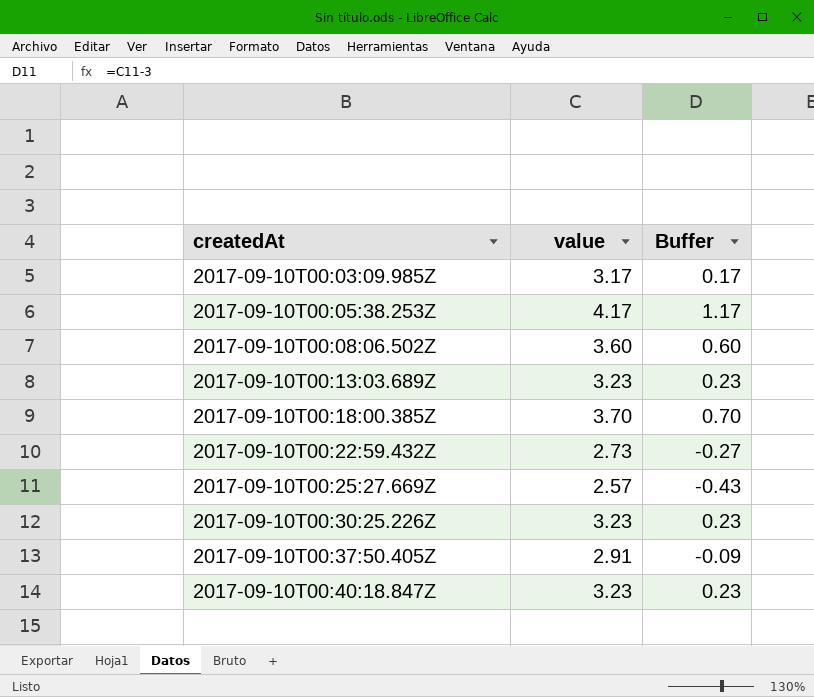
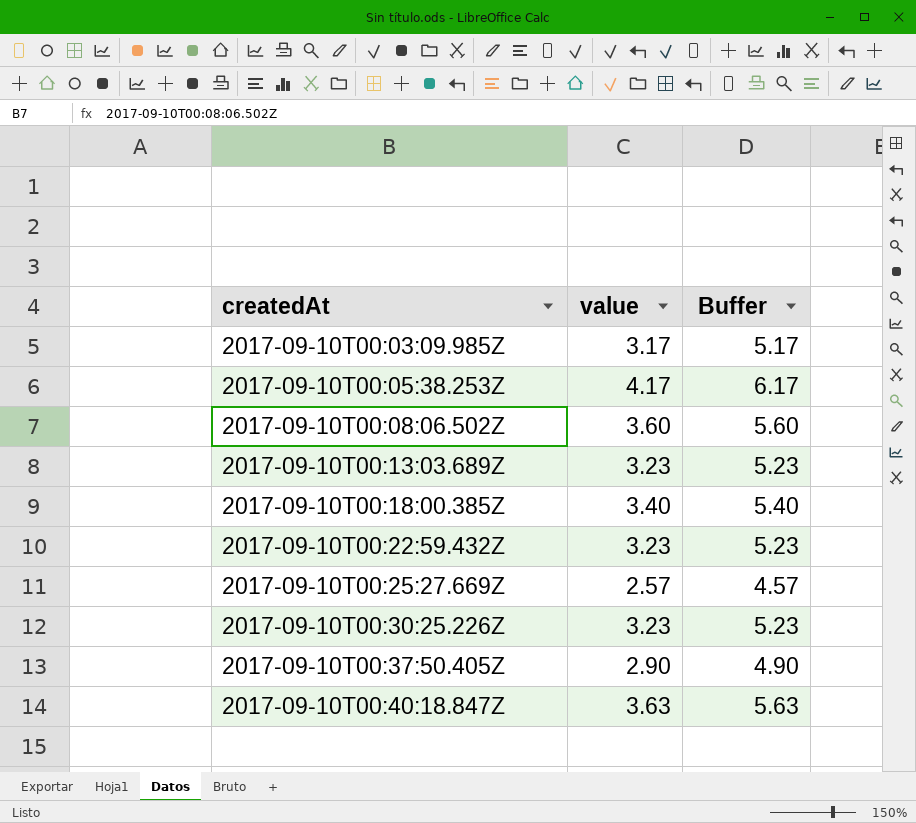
column Buffer | formula: [value] - 3 -> [value] + 2
2017-09-10T00:18:00.385Z | value: 3.70 -> 3.40
2017-09-10T00:22:59.432Z | value: 2.73 -> 3.23
2017-09-10T00:37:50.405Z | value: 2.91 -> 2.90
2017-09-10T00:40:18.847Z | value: 3.23 -> 3.63

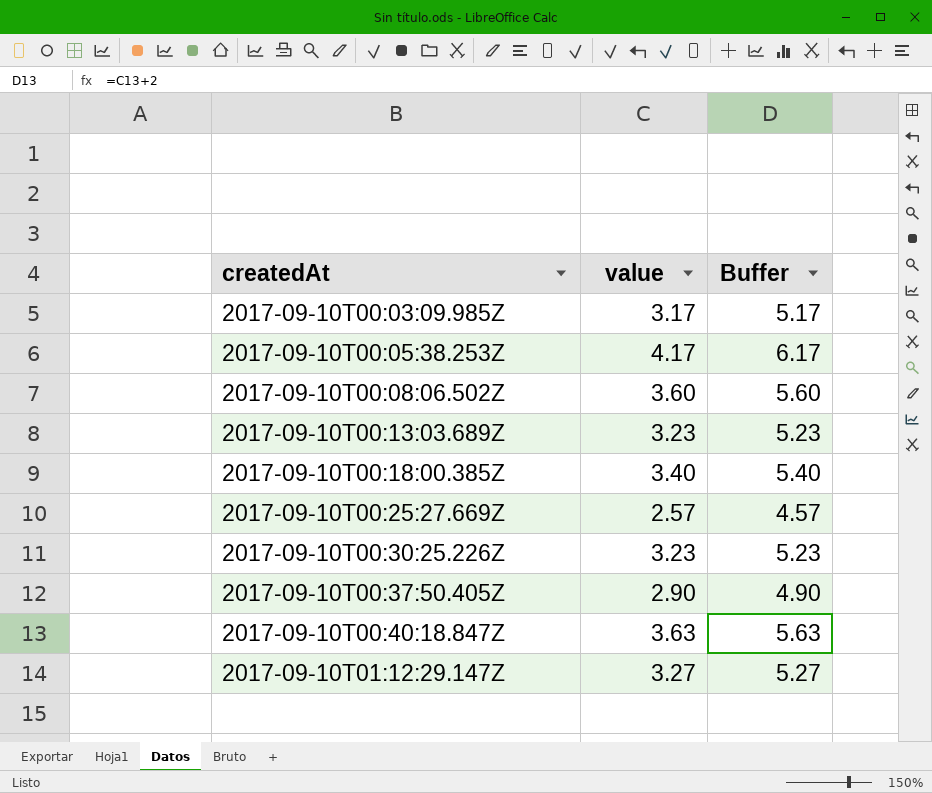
row 2017-09-10T00:22:59.432Z: 3.23 | 5.23 -> none
row 2017-09-10T01:12:29.147Z: none -> 3.27 | 5.27

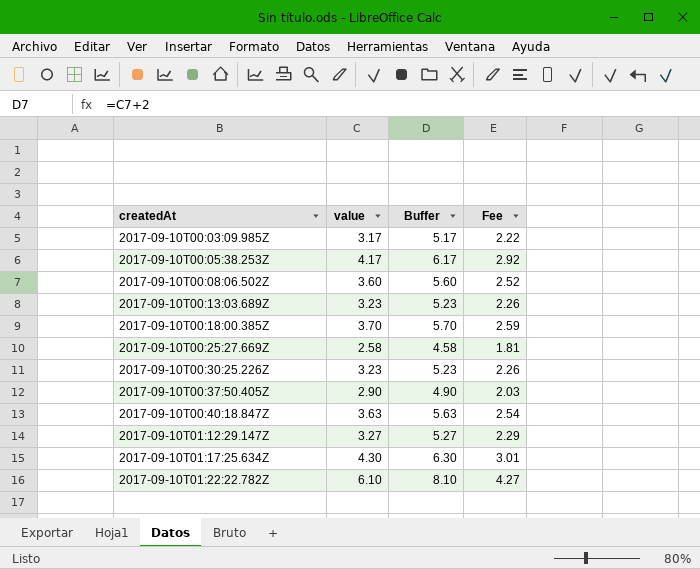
column Fee | formula: none -> [value] * 0.7
2017-09-10T00:18:00.385Z | value: 3.40 -> 3.70
2017-09-10T00:18:00.385Z | Buffer: 5.40 -> 5.70
2017-09-10T00:25:27.669Z | value: 2.57 -> 2.58
2017-09-10T00:25:27.669Z | Buffer: 4.57 -> 4.58
row 2017-09-10T01:17:25.634Z: none -> 4.30 | 6.30 | 3.01
row 2017-09-10T01:22:22.782Z: none -> 6.10 | 8.10 | 4.27

